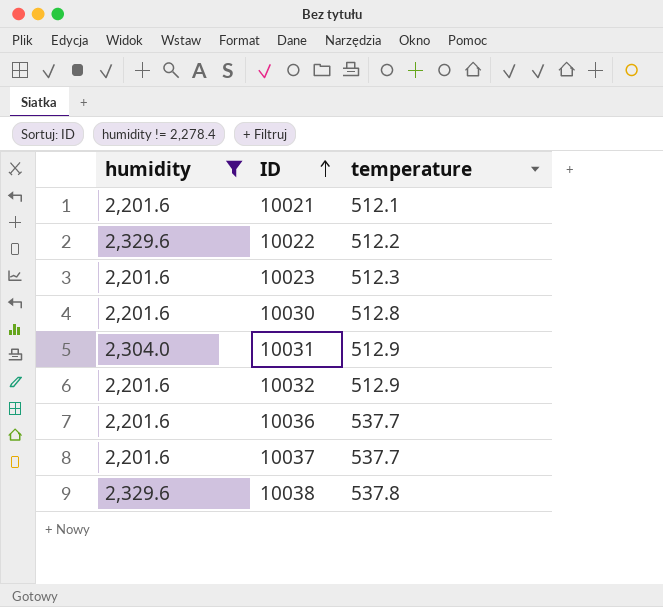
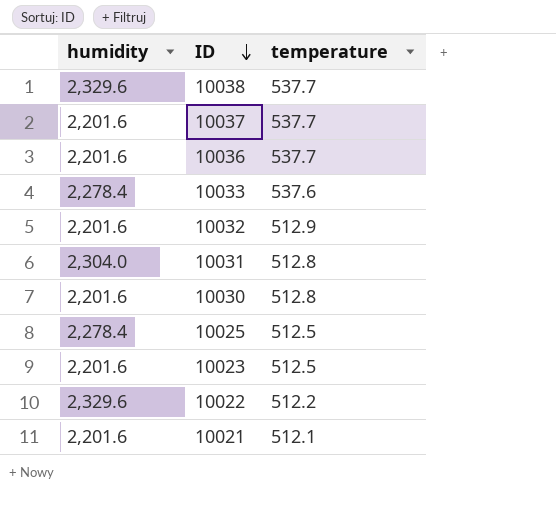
filter: humidity != 2,278.4 -> none
row order: ID ascending -> ID descending
10038 | temperature: 537.8 -> 537.7
10031 | temperature: 512.9 -> 512.8
10023 | temperature: 512.3 -> 512.5

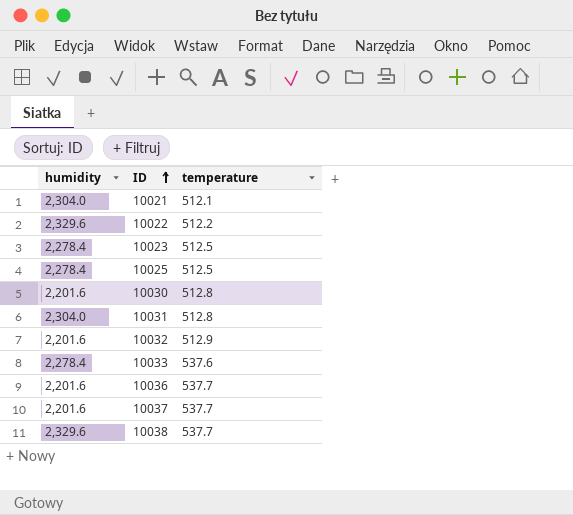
row order: ID descending -> ID ascending
10021 | humidity: 2,201.6 -> 2,304.0
10023 | humidity: 2,201.6 -> 2,278.4

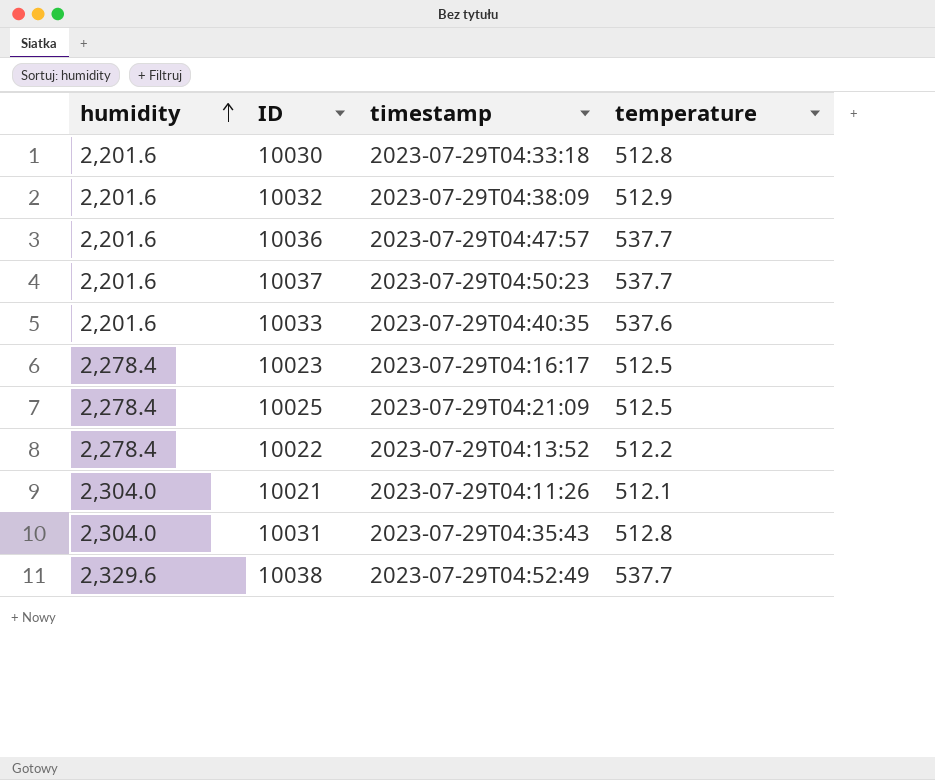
row order: ID ascending -> humidity ascending
column timestamp | position: none -> 3
10033 | humidity: 2,278.4 -> 2,201.6
10022 | humidity: 2,329.6 -> 2,278.4

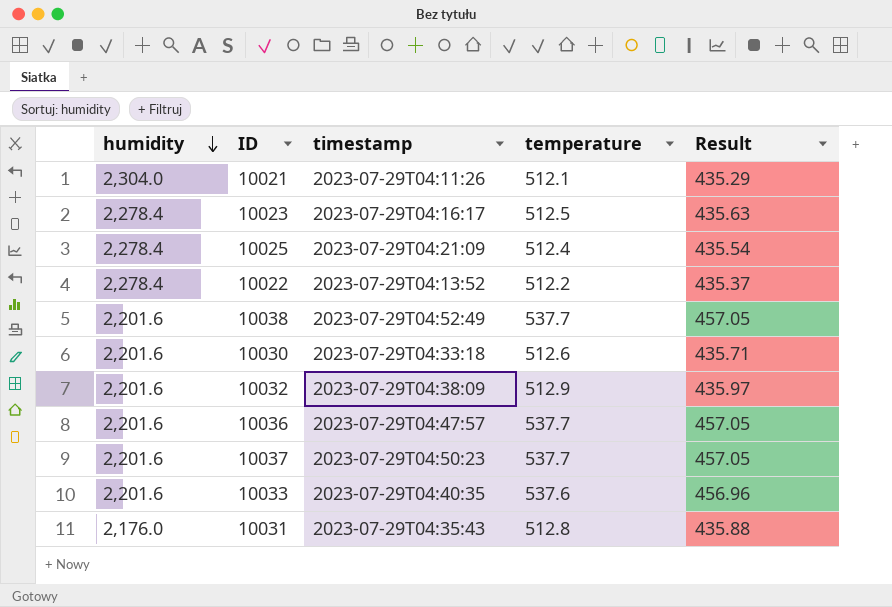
row order: humidity ascending -> humidity descending
column Result | formula: none -> [temperature] * 0.85
10025 | temperature: 512.5 -> 512.4
10038 | humidity: 2,329.6 -> 2,201.6
10030 | temperature: 512.8 -> 512.6
10031 | humidity: 2,304.0 -> 2,176.0

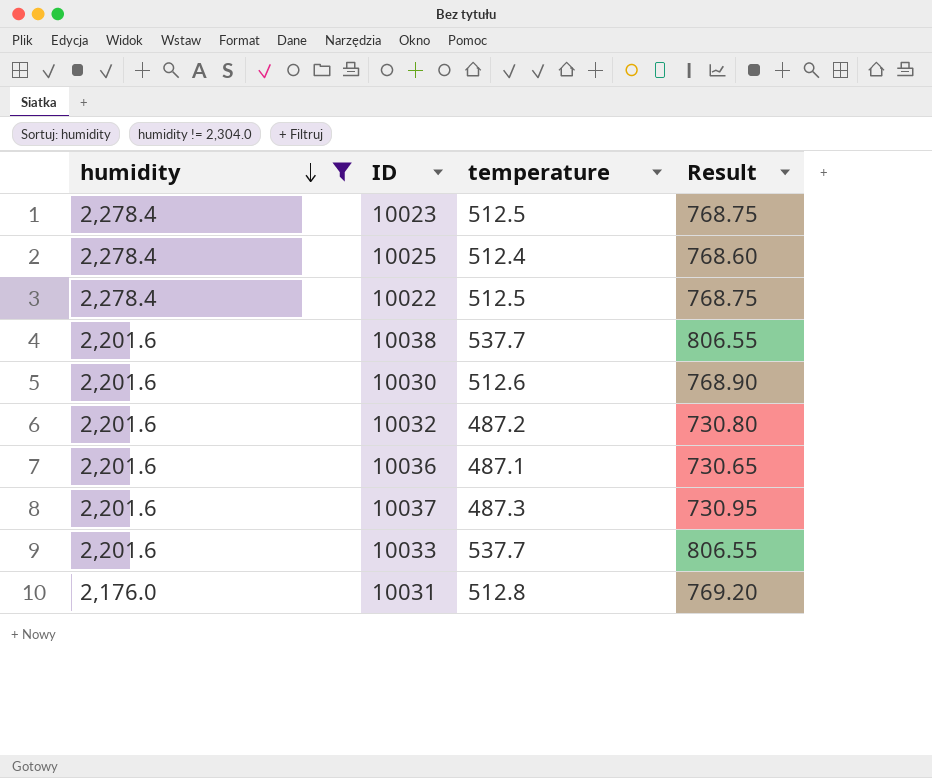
filter: none -> humidity != 2,304.0
column timestamp | position: 3 -> none
column Result | formula: [temperature] * 0.85 -> [temperature] * 1.5
10022 | temperature: 512.2 -> 512.5
10032 | temperature: 512.9 -> 487.2
10036 | temperature: 537.7 -> 487.1
10037 | temperature: 537.7 -> 487.3
10033 | temperature: 537.6 -> 537.7

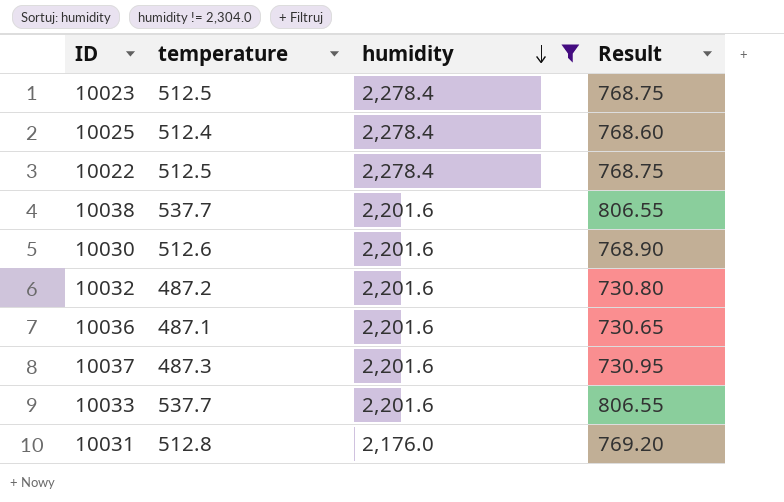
column humidity | position: 1 -> 3

